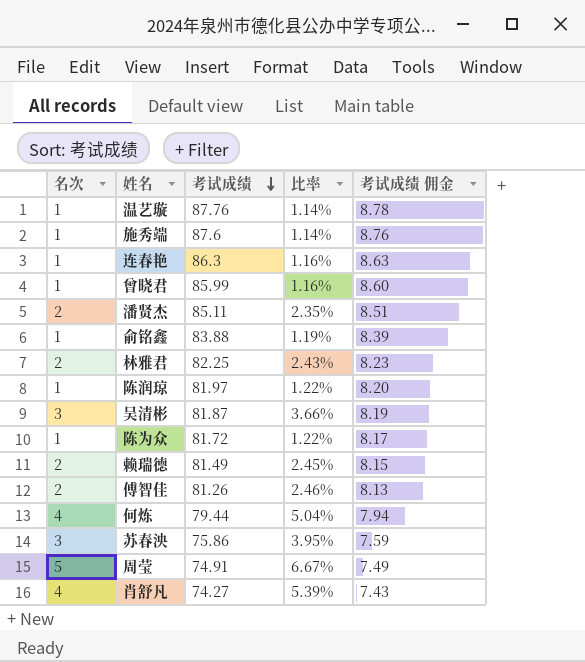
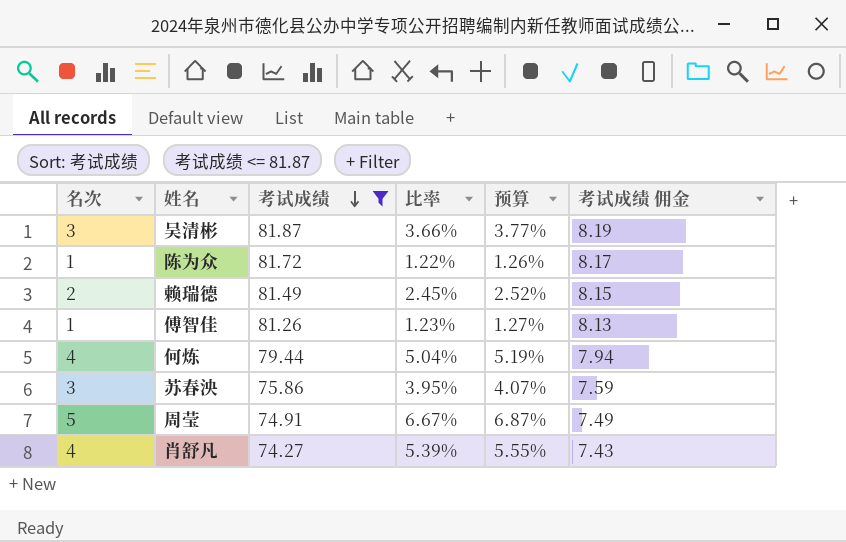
filter: none -> 考试成绩 <= 81.87
column 预算 | formula: none -> [比率] * 1.03
傅智佳 | 名次: 2 -> 1
傅智佳 | 比率: 2.46% -> 1.23%

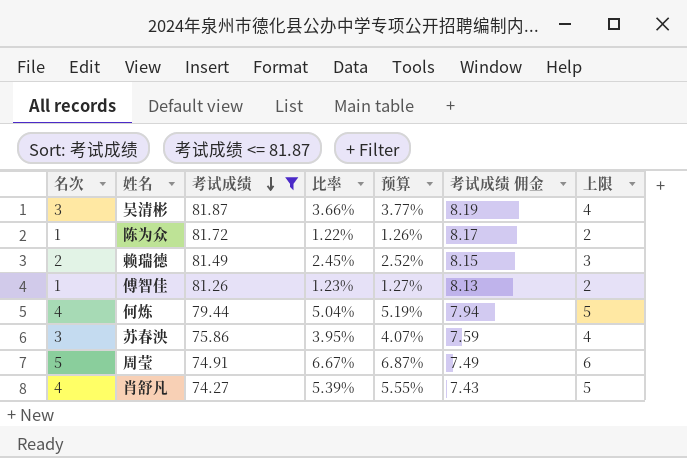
column 上限 | formula: none -> [名次] + 1

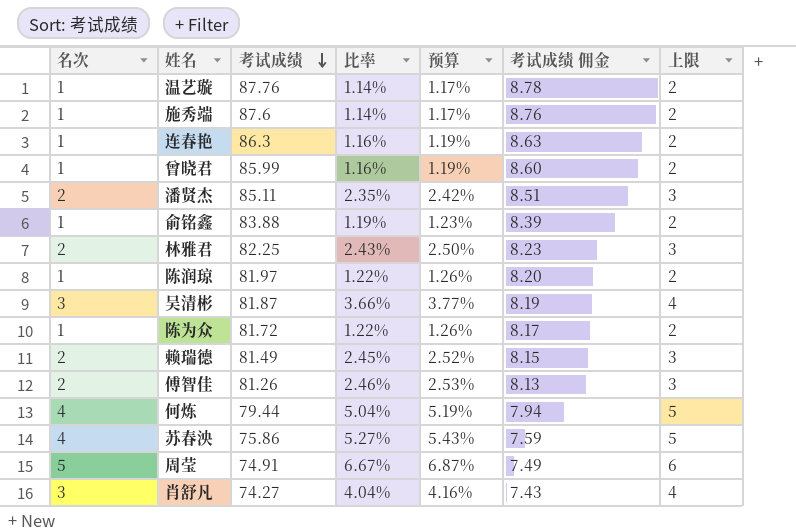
filter: 考试成绩 <= 81.87 -> none
傅智佳 | 名次: 1 -> 2
傅智佳 | 比率: 1.23% -> 2.46%
傅智佳 | 预算: 1.27% -> 2.53%
傅智佳 | 上限: 2 -> 3
苏春泱 | 名次: 3 -> 4
苏春泱 | 比率: 3.95% -> 5.27%
苏春泱 | 预算: 4.07% -> 5.43%
苏春泱 | 上限: 4 -> 5
肖舒凡 | 名次: 4 -> 3
肖舒凡 | 比率: 5.39% -> 4.04%
肖舒凡 | 预算: 5.55% -> 4.16%
肖舒凡 | 上限: 5 -> 4

